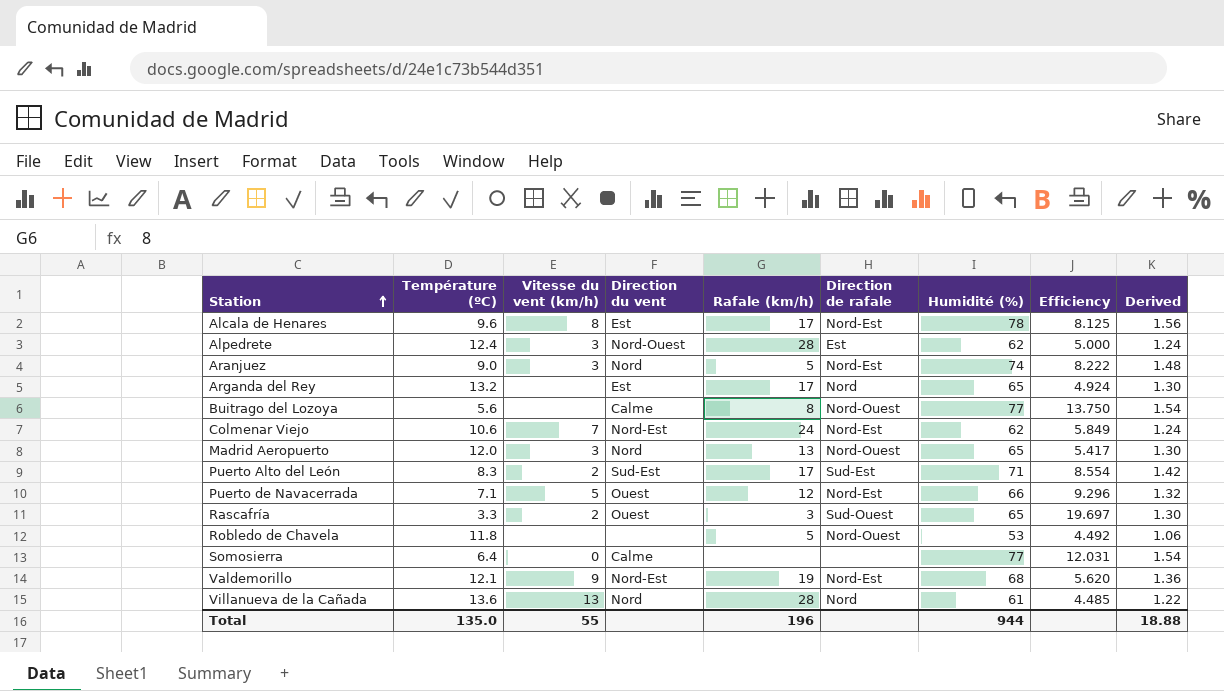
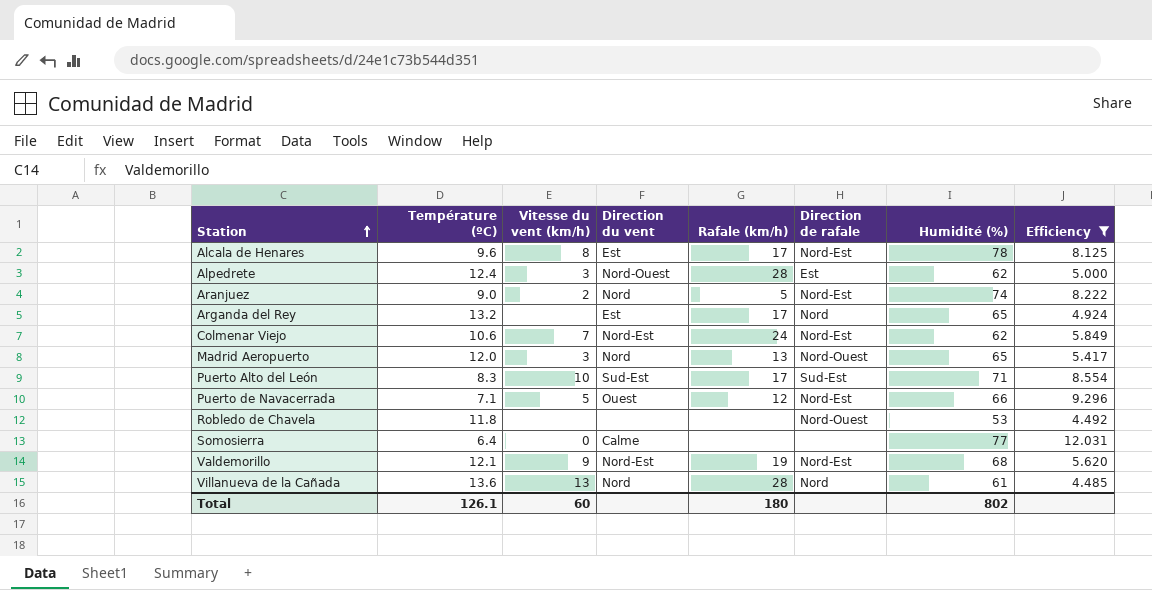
filter: none -> Efficiency <= 12.031
column Derived | formula: [Humidité (%)] * 0.02 -> none
Aranjuez | Vitesse du vent (km/h): 3 -> 2
Puerto Alto del León | Vitesse du vent (km/h): 2 -> 10
Robledo de Chavela | Rafale (km/h): 5 -> none
Total | Température (ºC): 135.0 -> 126.1
Total | Vitesse du vent (km/h): 55 -> 60
Total | Rafale (km/h): 196 -> 180
Total | Humidité (%): 944 -> 802

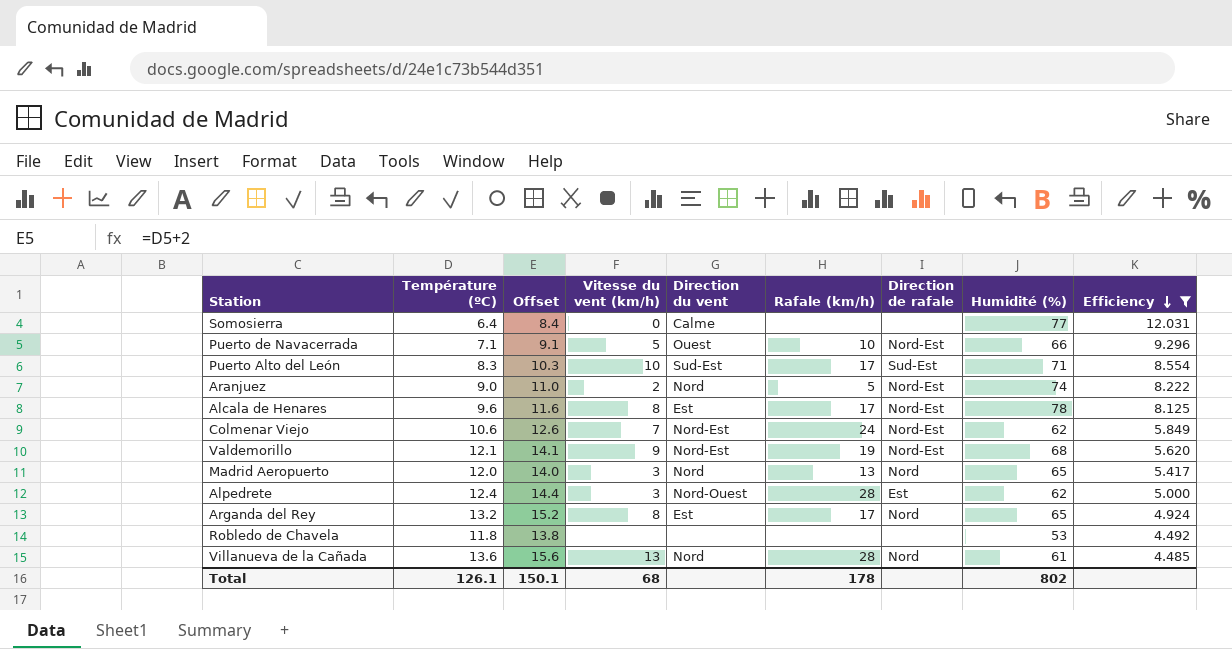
row order: Station ascending -> Efficiency descending
column Offset | formula: none -> [Température (ºC)] + 2
Puerto de Navacerrada | Rafale (km/h): 12 -> 10
Madrid Aeropuerto | Direction de rafale: Nord-Ouest -> Nord
Arganda del Rey | Vitesse du vent (km/h): none -> 8
Robledo de Chavela | Direction de rafale: Nord-Ouest -> none
Total | Vitesse du vent (km/h): 60 -> 68
Total | Rafale (km/h): 180 -> 178

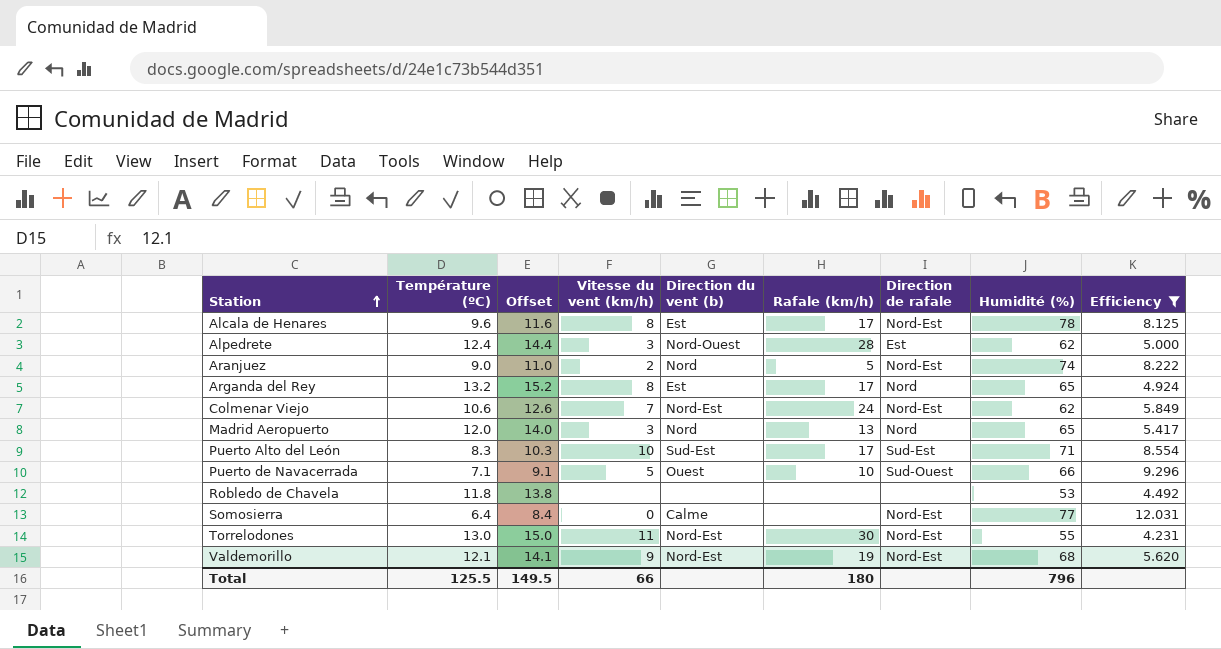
row order: Efficiency descending -> Station ascending
column name: Direction du vent -> Direction du vent (b)
row Villanueva de la Cañada: 13.6 | 15.6 | 13 | Nord | 28 | Nord | 61 | 4.485 -> none
Puerto de Navacerrada | Direction de rafale: Nord-Est -> Sud-Ouest
Somosierra | Direction de rafale: none -> Nord-Est
row Torrelodones: none -> 13.0 | 15.0 | 11 | Nord-Est | 30 | Nord-Est | 55 | 4.231
Total | Température (ºC): 126.1 -> 125.5
Total | Offset: 150.1 -> 149.5
Total | Vitesse du vent (km/h): 68 -> 66
Total | Rafale (km/h): 178 -> 180
Total | Humidité (%): 802 -> 796

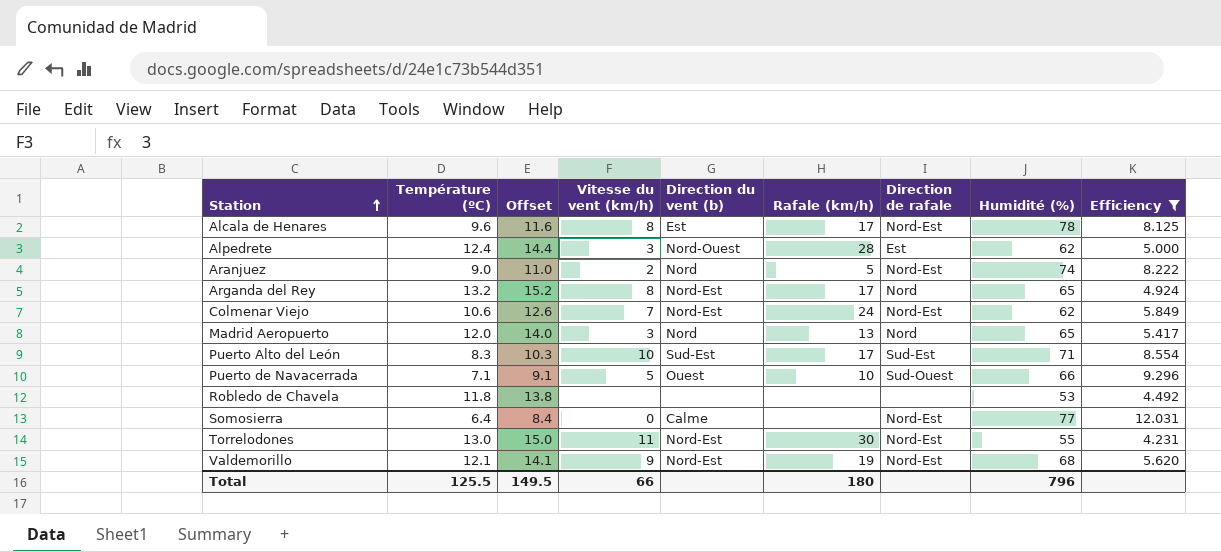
Arganda del Rey | Direction du vent (b): Est -> Nord-Est

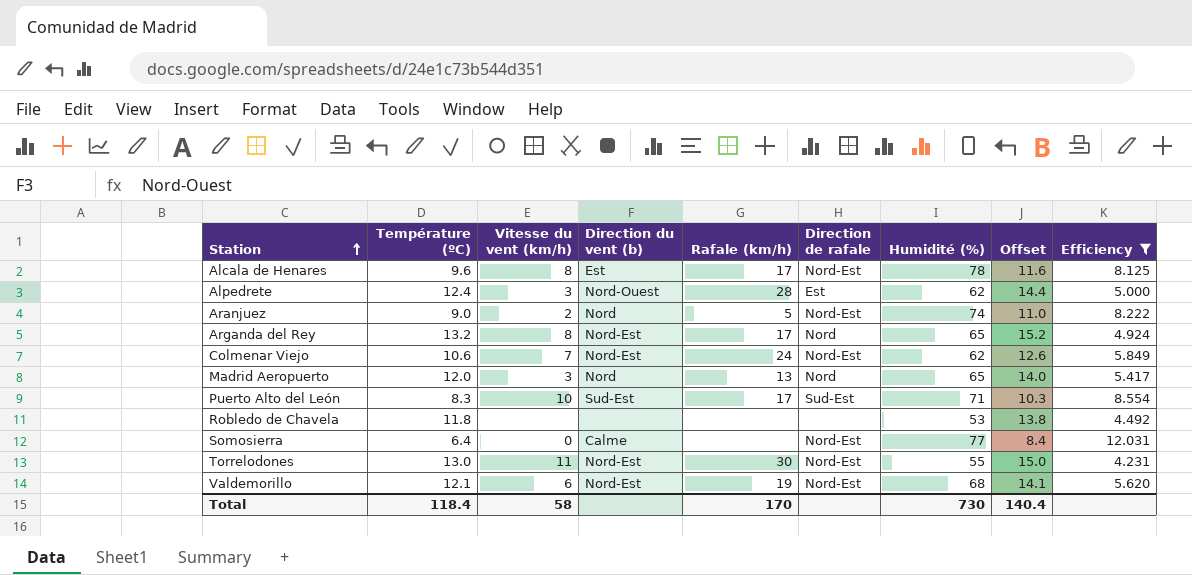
column Offset | position: 3 -> 8
row Puerto de Navacerrada: 7.1 | 9.1 | 5 | Ouest | 10 | Sud-Ouest | 66 | 9.296 -> none
Valdemorillo | Vitesse du vent (km/h): 9 -> 6
Total | Température (ºC): 125.5 -> 118.4
Total | Vitesse du vent (km/h): 66 -> 58
Total | Rafale (km/h): 180 -> 170
Total | Humidité (%): 796 -> 730
Total | Offset: 149.5 -> 140.4

